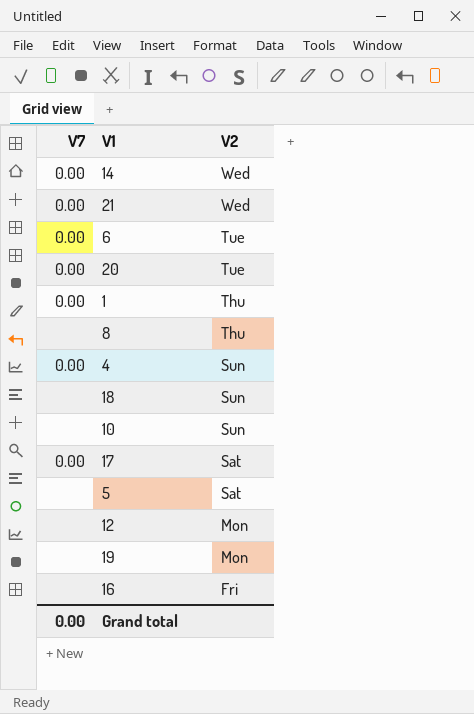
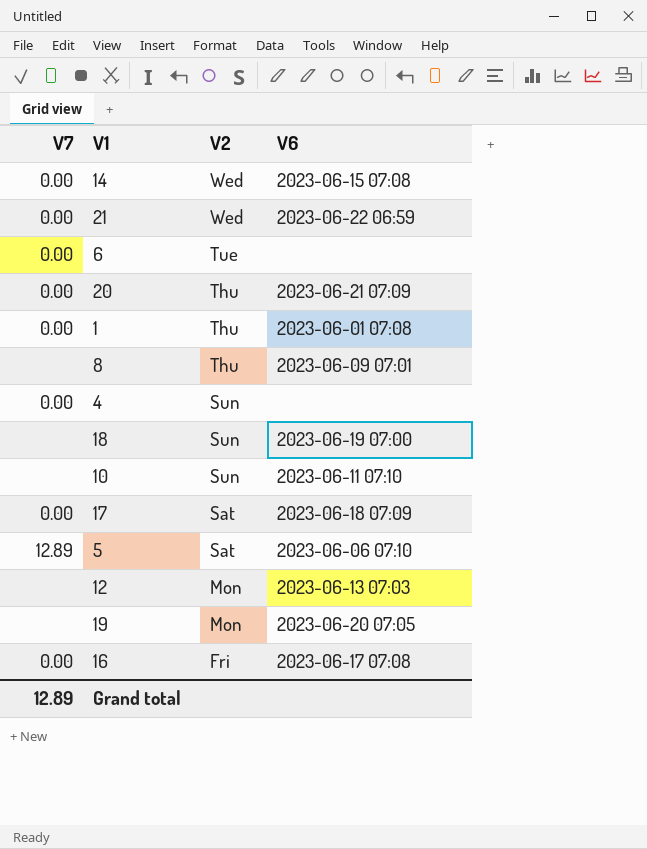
column V6 | position: none -> 4
20 | V2: Tue -> Thu
5 | V7: none -> 12.89
16 | V7: none -> 0.00
Grand total | V7: 0.00 -> 12.89

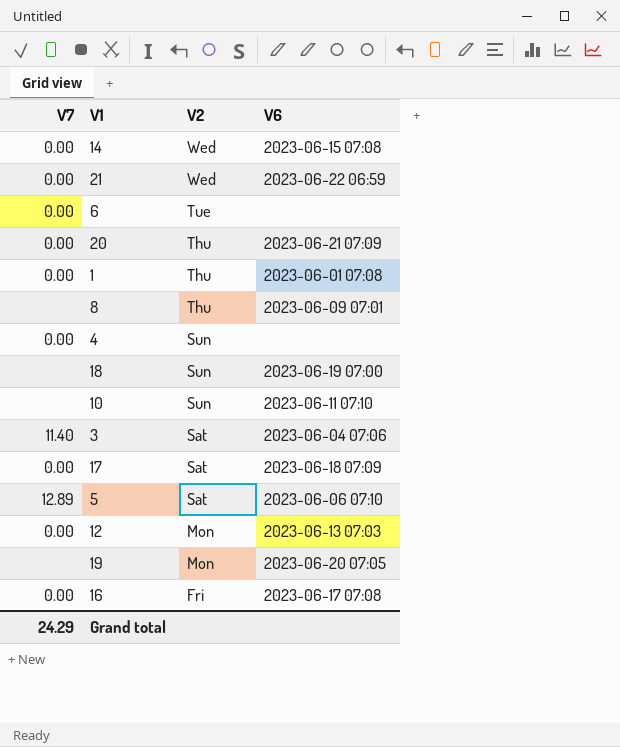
row 3: none -> 11.40 | Sat | 2023-06-04 07:06
12 | V7: none -> 0.00
Grand total | V7: 12.89 -> 24.29

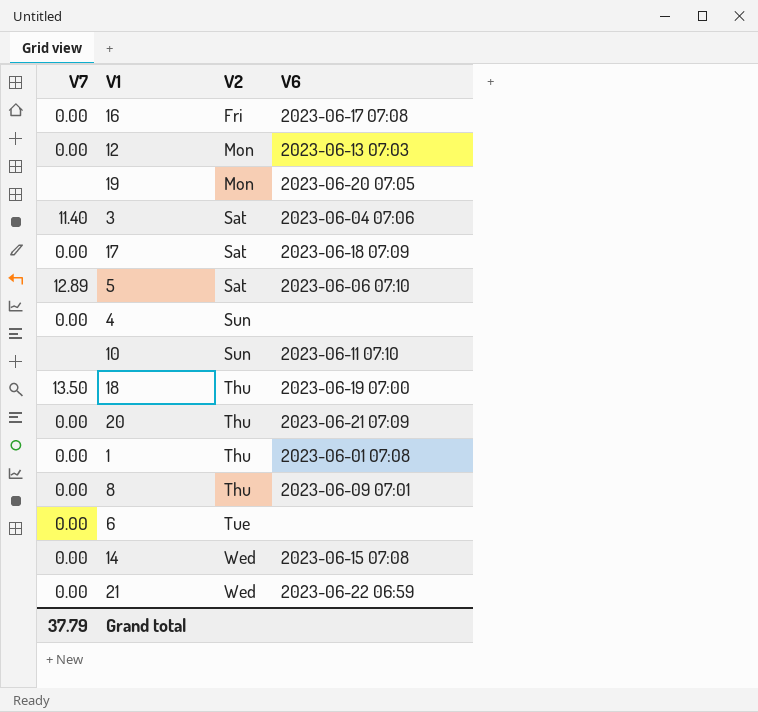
row order: V2 descending -> V2 ascending
18 | V7: none -> 13.50
18 | V2: Sun -> Thu
8 | V7: none -> 0.00
Grand total | V7: 24.29 -> 37.79

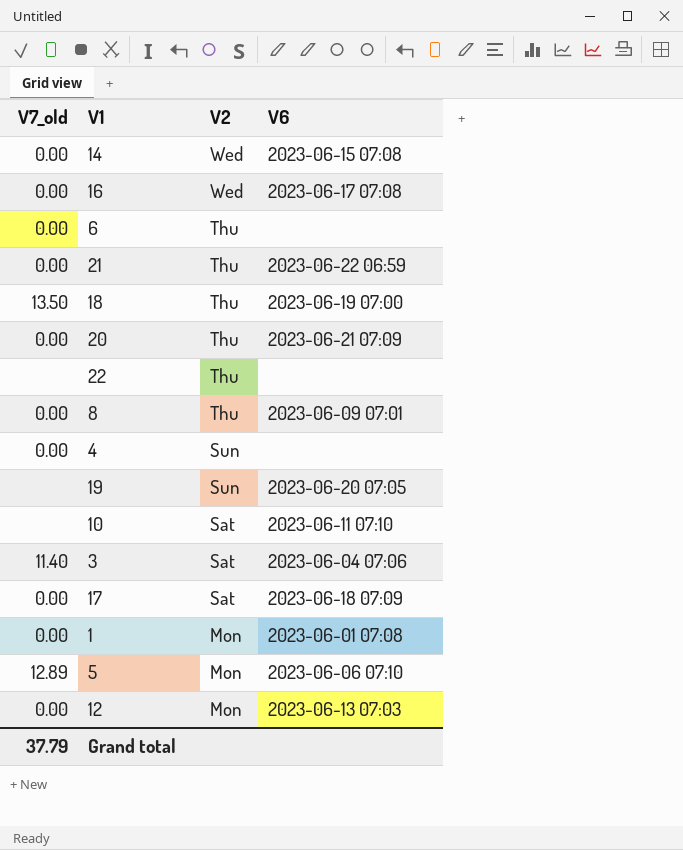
row order: V2 ascending -> V2 descending
column name: V7 -> V7_old
16 | V2: Fri -> Wed
6 | V2: Tue -> Thu
21 | V2: Wed -> Thu
row 22: none -> none | Thu | none
19 | V2: Mon -> Sun
10 | V2: Sun -> Sat
1 | V2: Thu -> Mon
5 | V2: Sat -> Mon

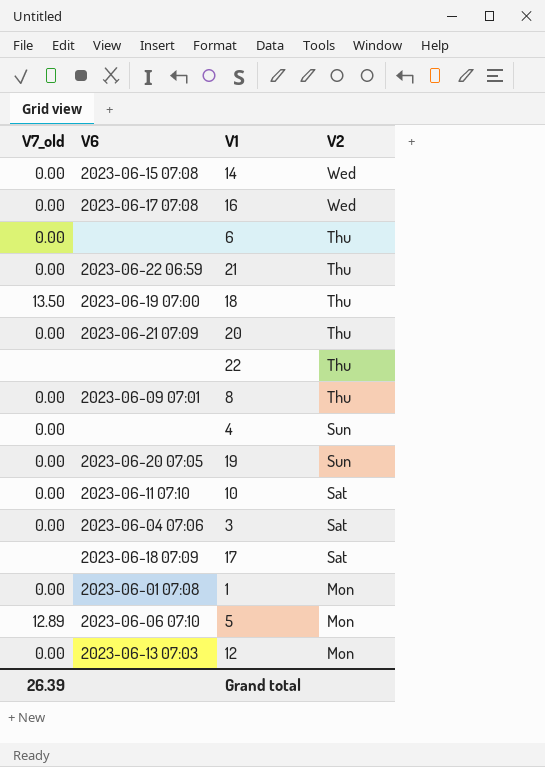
column V6 | position: 4 -> 2
19 | V7_old: none -> 0.00
10 | V7_old: none -> 0.00
3 | V7_old: 11.40 -> 0.00
17 | V7_old: 0.00 -> none
Grand total | V7_old: 37.79 -> 26.39

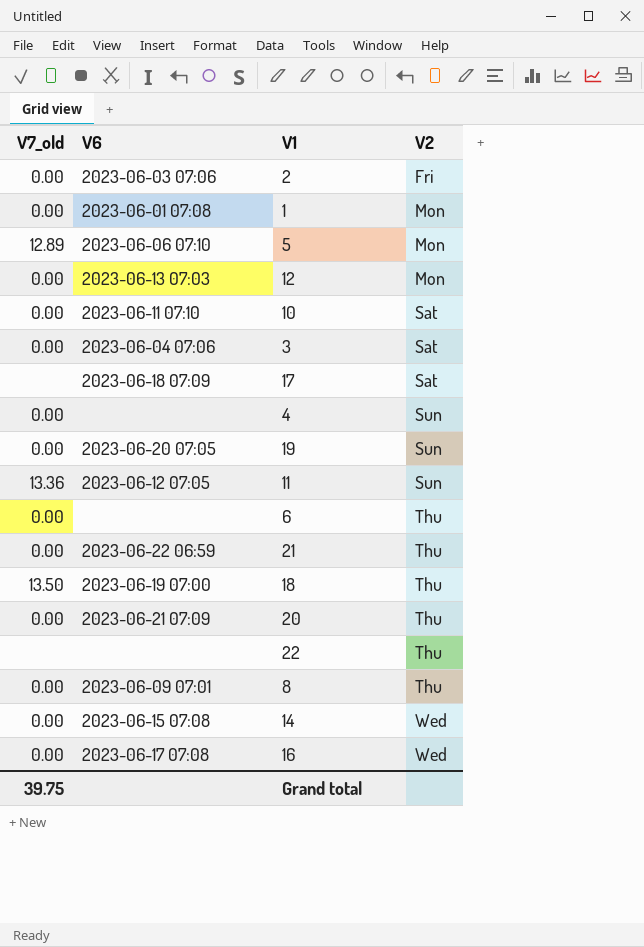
row order: V2 descending -> V2 ascending
row 2: none -> 0.00 | 2023-06-03 07:06 | Fri
row 11: none -> 13.36 | 2023-06-12 07:05 | Sun
Grand total | V7_old: 26.39 -> 39.75

